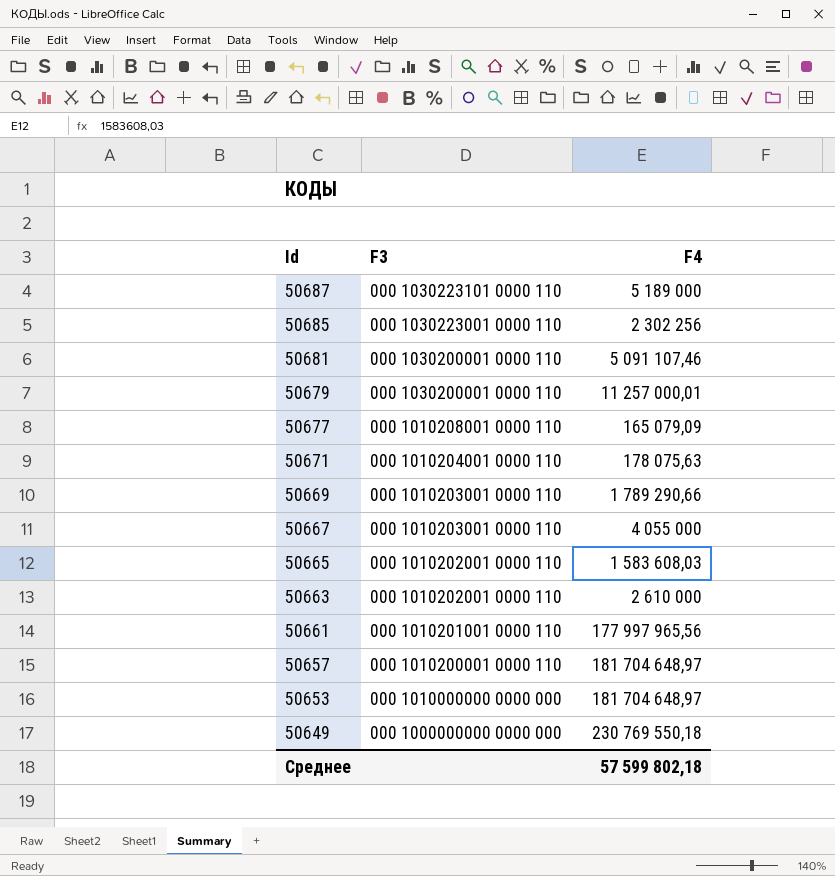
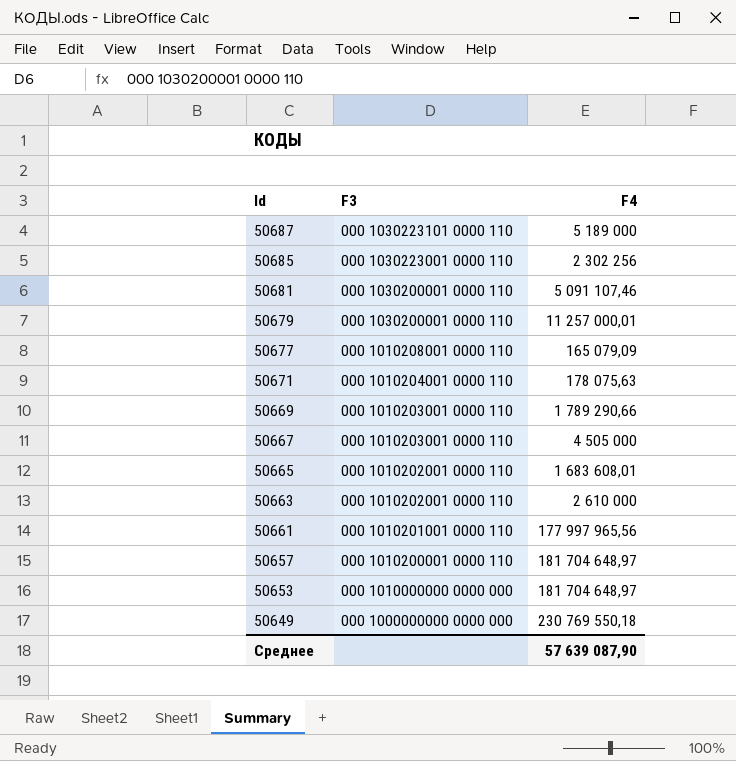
50667 | F4: 4 055 000 -> 4 505 000
50665 | F4: 1 583 608,03 -> 1 683 608,01
Среднее | F4: 57 599 802,18 -> 57 639 087,90

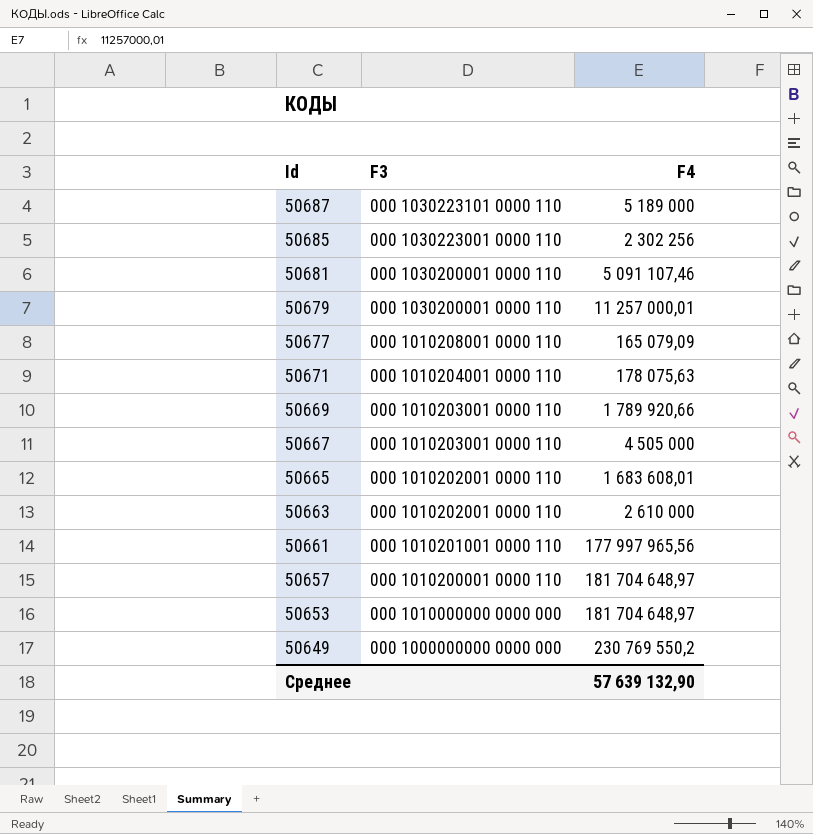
50669 | F4: 1 789 290,66 -> 1 789 920,66
50649 | F4: 230 769 550,18 -> 230 769 550,2
Среднее | F4: 57 639 087,90 -> 57 639 132,90

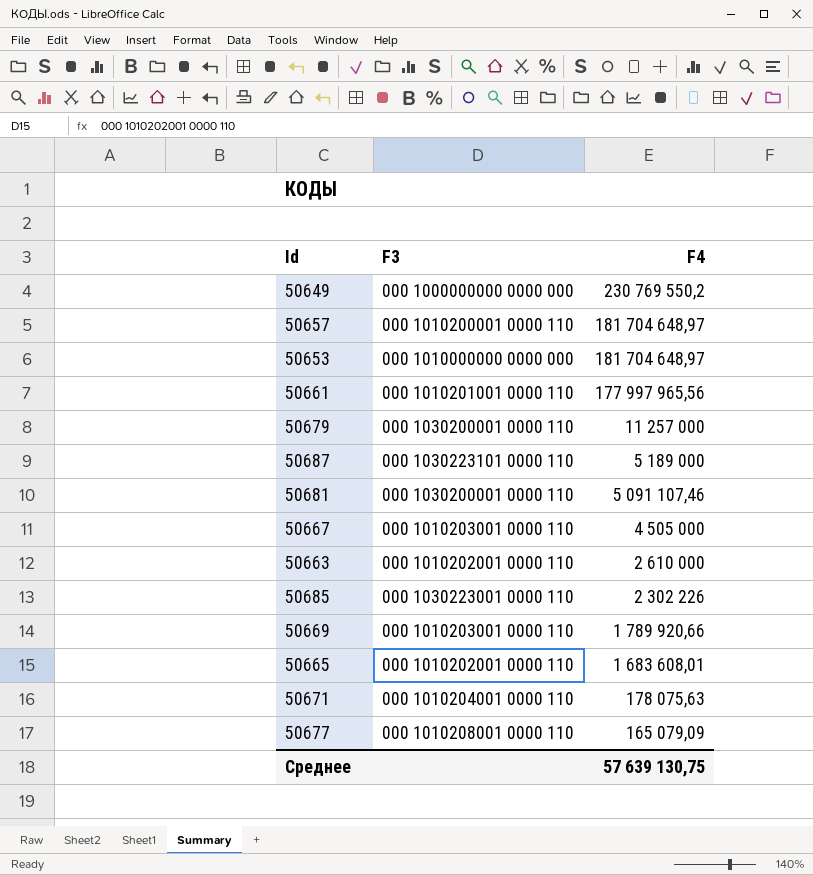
row order: Id descending -> F4 descending
50679 | F4: 11 257 000,01 -> 11 257 000
50685 | F4: 2 302 256 -> 2 302 226
Среднее | F4: 57 639 132,90 -> 57 639 130,75

